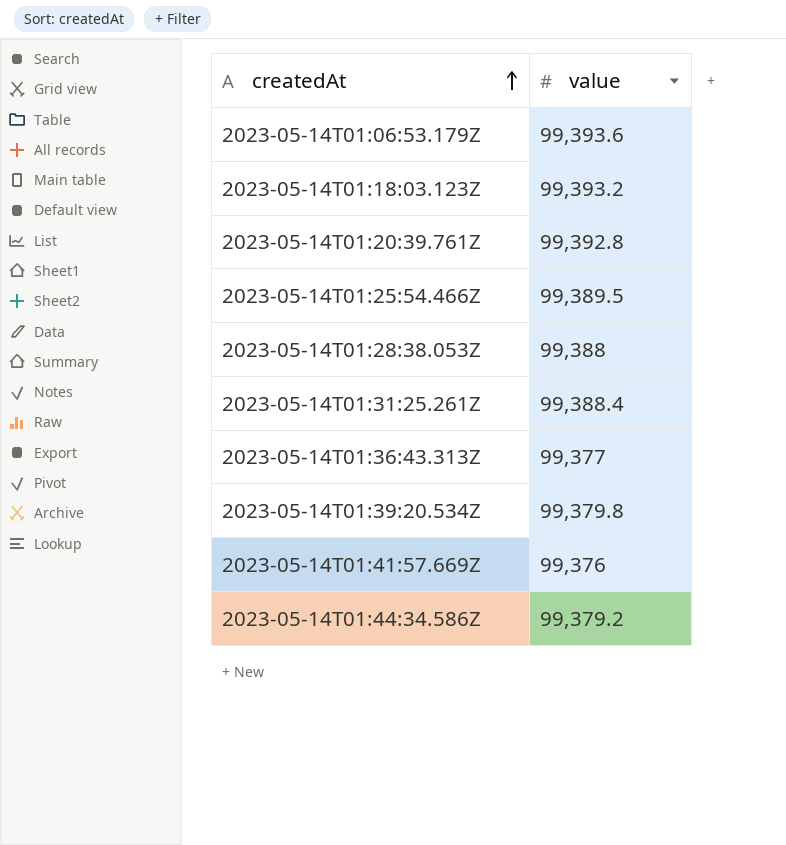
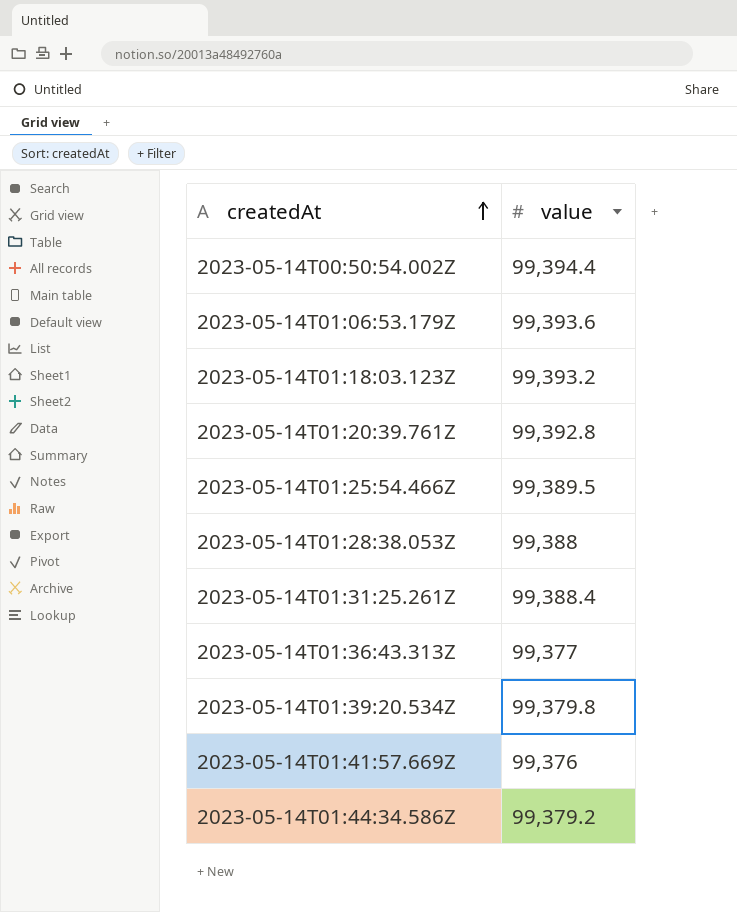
row 2023-05-14T00:50:54.002Z: none -> 99,394.4

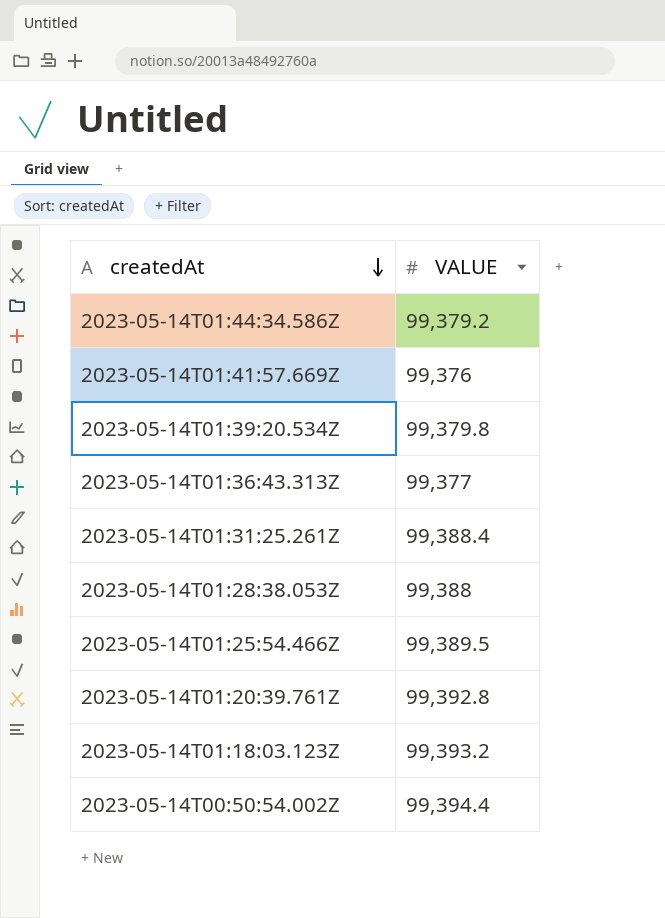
row order: createdAt ascending -> createdAt descending
column name: value -> VALUE
row 2023-05-14T01:06:53.179Z: 99,393.6 -> none

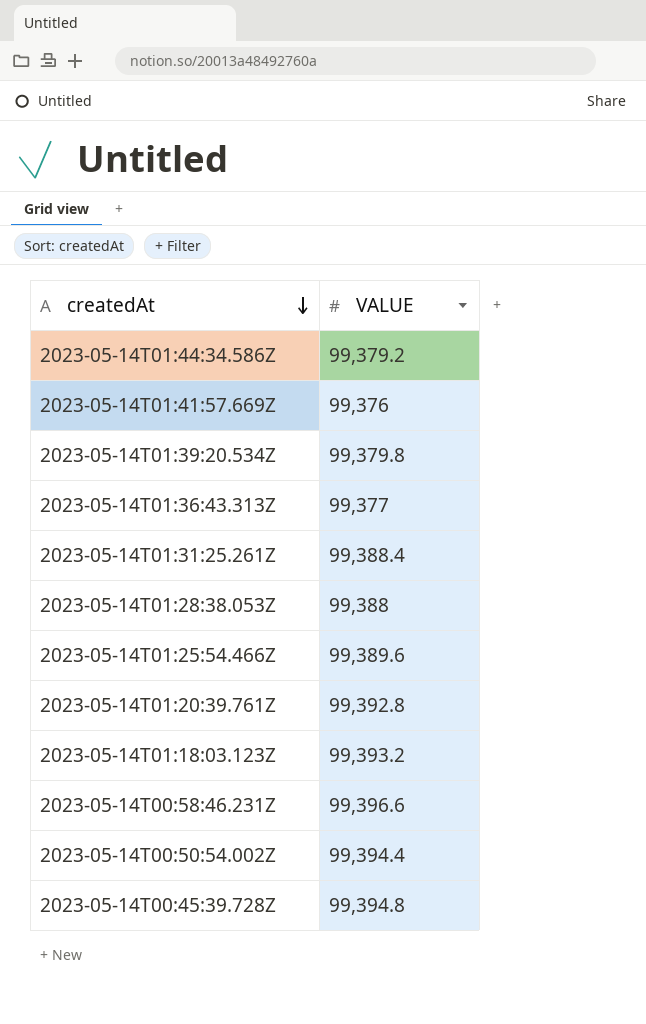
2023-05-14T01:25:54.466Z | VALUE: 99,389.5 -> 99,389.6
row 2023-05-14T00:58:46.231Z: none -> 99,396.6
row 2023-05-14T00:45:39.728Z: none -> 99,394.8

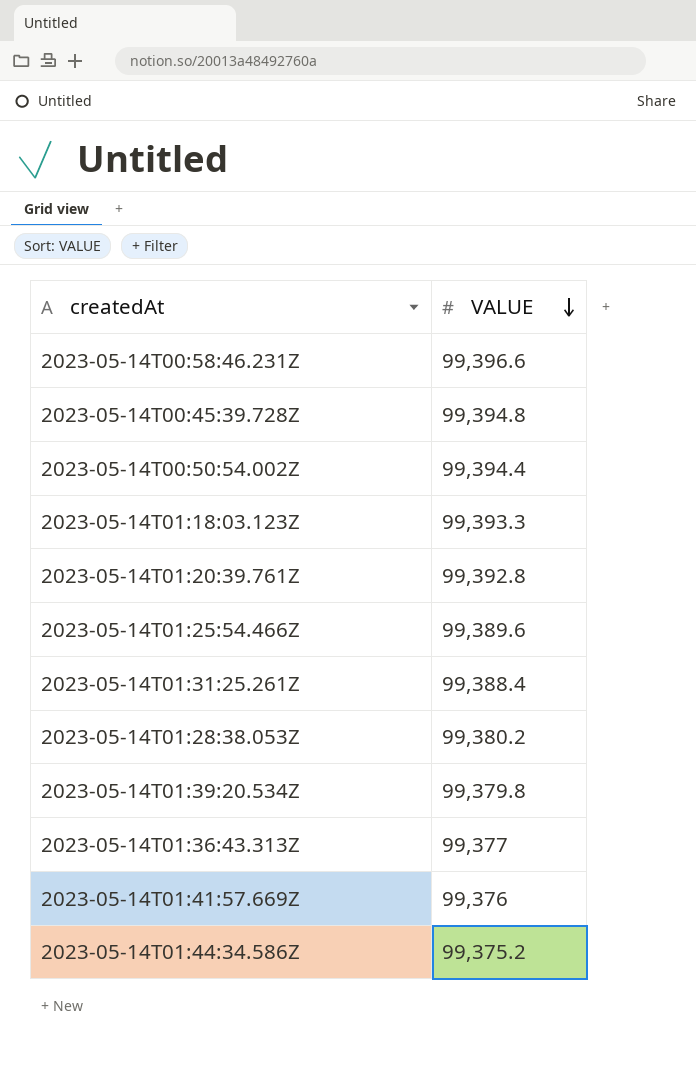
row order: createdAt descending -> VALUE descending
2023-05-14T01:18:03.123Z | VALUE: 99,393.2 -> 99,393.3
2023-05-14T01:28:38.053Z | VALUE: 99,388 -> 99,380.2
2023-05-14T01:44:34.586Z | VALUE: 99,379.2 -> 99,375.2

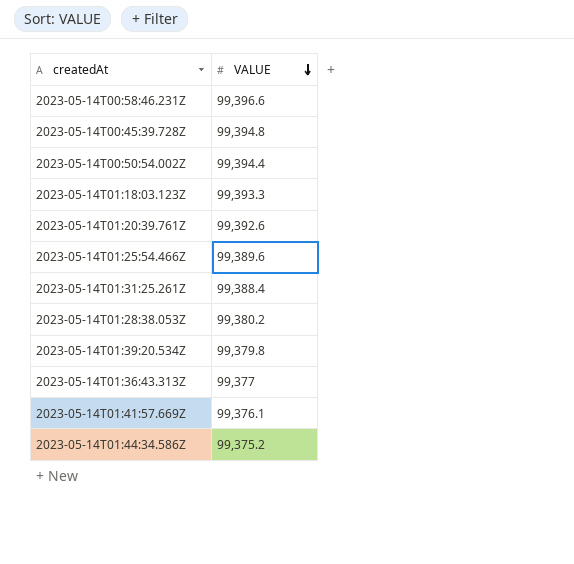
2023-05-14T01:20:39.761Z | VALUE: 99,392.8 -> 99,392.6
2023-05-14T01:41:57.669Z | VALUE: 99,376 -> 99,376.1

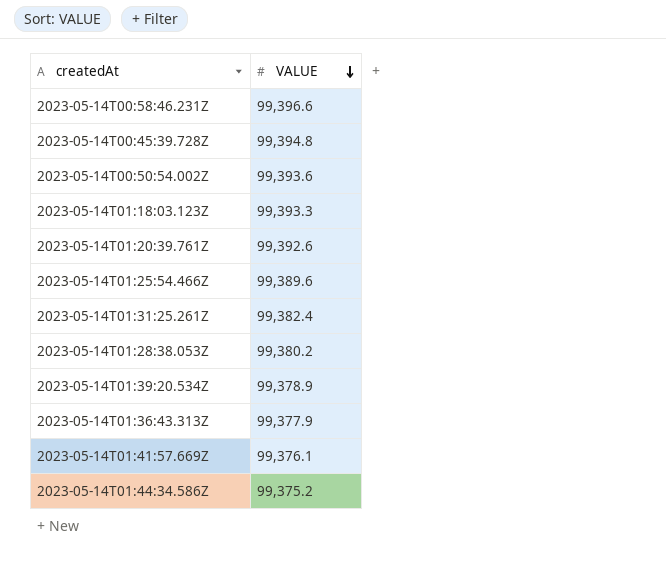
2023-05-14T00:50:54.002Z | VALUE: 99,394.4 -> 99,393.6
2023-05-14T01:31:25.261Z | VALUE: 99,388.4 -> 99,382.4
2023-05-14T01:39:20.534Z | VALUE: 99,379.8 -> 99,378.9
2023-05-14T01:36:43.313Z | VALUE: 99,377 -> 99,377.9

